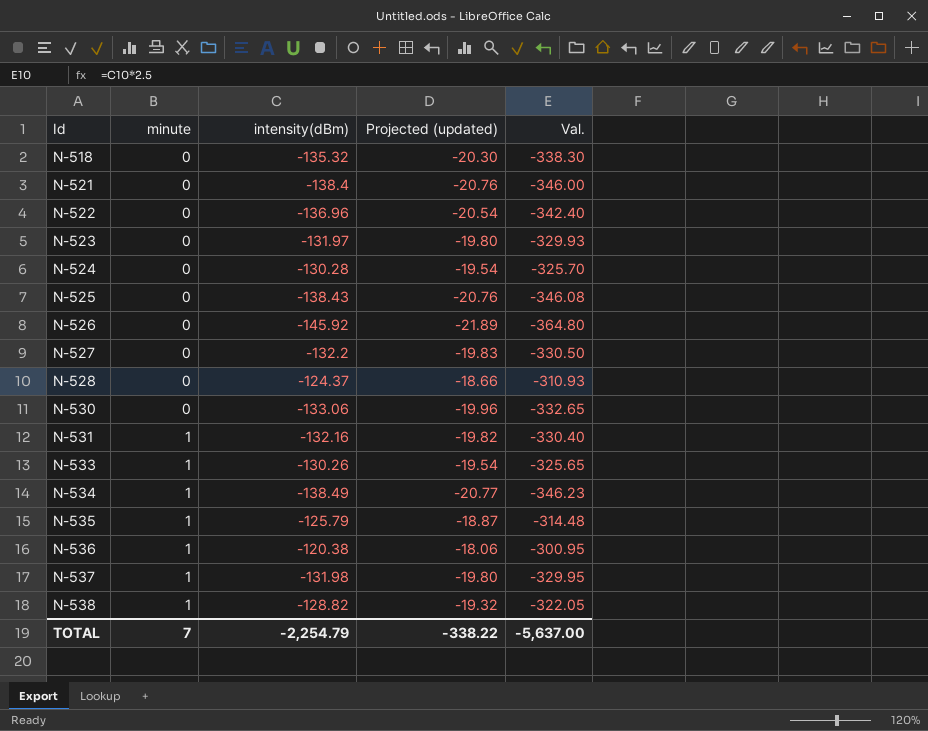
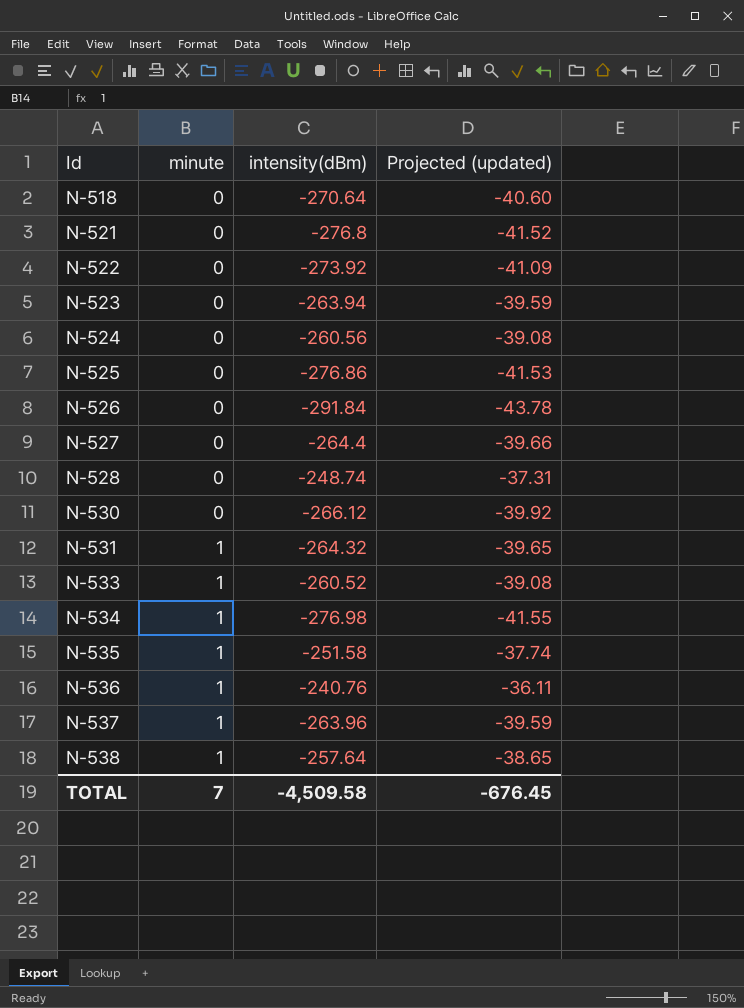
column Val. | formula: [intensity(dBm)] * 2.5 -> none
N-518 | intensity(dBm): -135.32 -> -270.64
N-518 | Projected (updated): -20.30 -> -40.60
N-521 | intensity(dBm): -138.4 -> -276.8
N-521 | Projected (updated): -20.76 -> -41.52
N-522 | intensity(dBm): -136.96 -> -273.92
N-522 | Projected (updated): -20.54 -> -41.09
N-523 | intensity(dBm): -131.97 -> -263.94
N-523 | Projected (updated): -19.80 -> -39.59
N-524 | intensity(dBm): -130.28 -> -260.56
N-524 | Projected (updated): -19.54 -> -39.08
N-525 | intensity(dBm): -138.43 -> -276.86
N-525 | Projected (updated): -20.76 -> -41.53
N-526 | intensity(dBm): -145.92 -> -291.84
N-526 | Projected (updated): -21.89 -> -43.78
N-527 | intensity(dBm): -132.2 -> -264.4
N-527 | Projected (updated): -19.83 -> -39.66
N-528 | intensity(dBm): -124.37 -> -248.74
N-528 | Projected (updated): -18.66 -> -37.31
N-530 | intensity(dBm): -133.06 -> -266.12
N-530 | Projected (updated): -19.96 -> -39.92
N-531 | intensity(dBm): -132.16 -> -264.32
N-531 | Projected (updated): -19.82 -> -39.65
N-533 | intensity(dBm): -130.26 -> -260.52
N-533 | Projected (updated): -19.54 -> -39.08
N-534 | intensity(dBm): -138.49 -> -276.98
N-534 | Projected (updated): -20.77 -> -41.55
N-535 | intensity(dBm): -125.79 -> -251.58
N-535 | Projected (updated): -18.87 -> -37.74
N-536 | intensity(dBm): -120.38 -> -240.76
N-536 | Projected (updated): -18.06 -> -36.11
N-537 | intensity(dBm): -131.98 -> -263.96
N-537 | Projected (updated): -19.80 -> -39.59
N-538 | intensity(dBm): -128.82 -> -257.64
N-538 | Projected (updated): -19.32 -> -38.65
TOTAL | intensity(dBm): -2,254.79 -> -4,509.58
TOTAL | Projected (updated): -338.22 -> -676.45

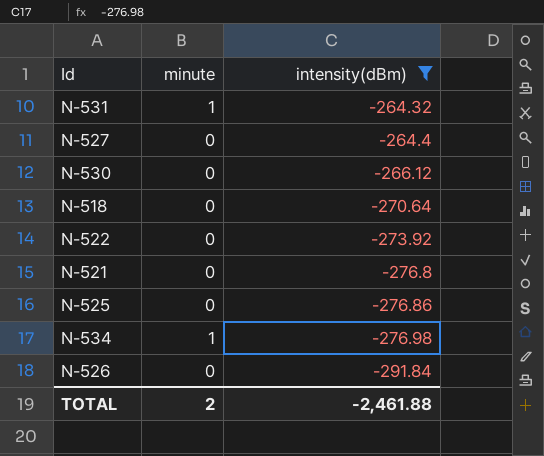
filter: none -> intensity(dBm) <= -264.32
row order: Id ascending -> intensity(dBm) descending
column Projected (updated) | formula: [intensity(dBm)] * 0.15 -> none
TOTAL | minute: 7 -> 2
TOTAL | intensity(dBm): -4,509.58 -> -2,461.88

